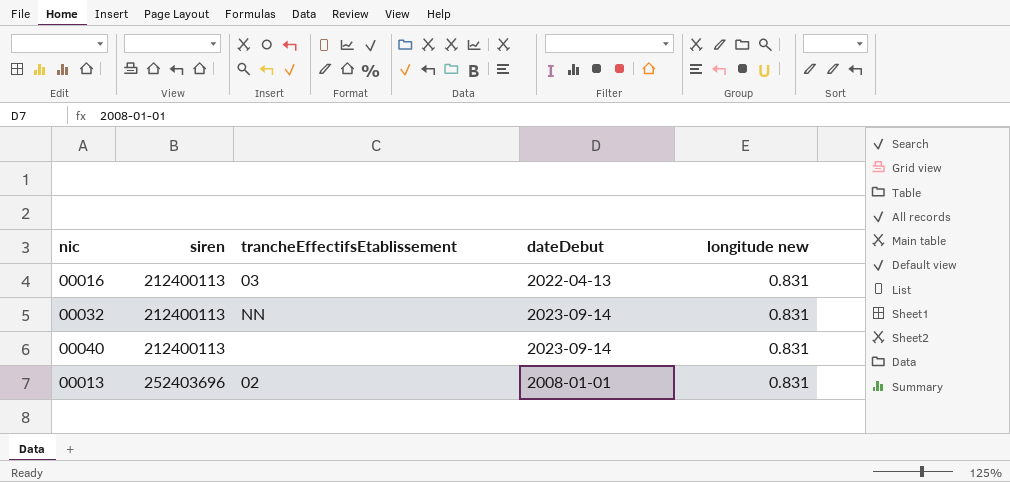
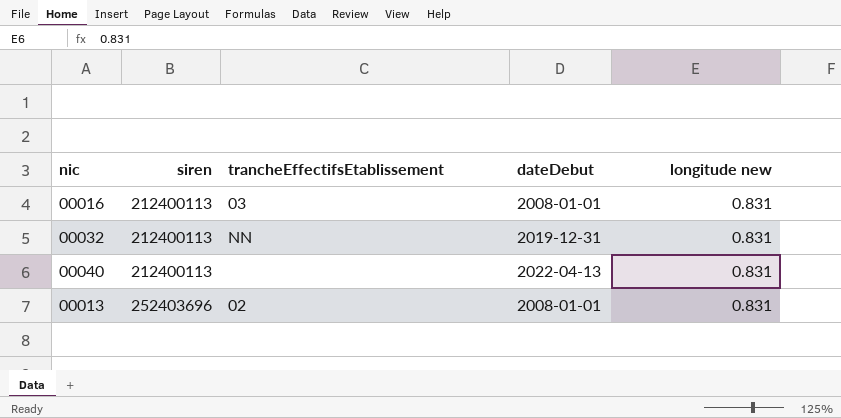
00016 | dateDebut: 2022-04-13 -> 2008-01-01
00032 | dateDebut: 2023-09-14 -> 2019-12-31
00040 | dateDebut: 2023-09-14 -> 2022-04-13

